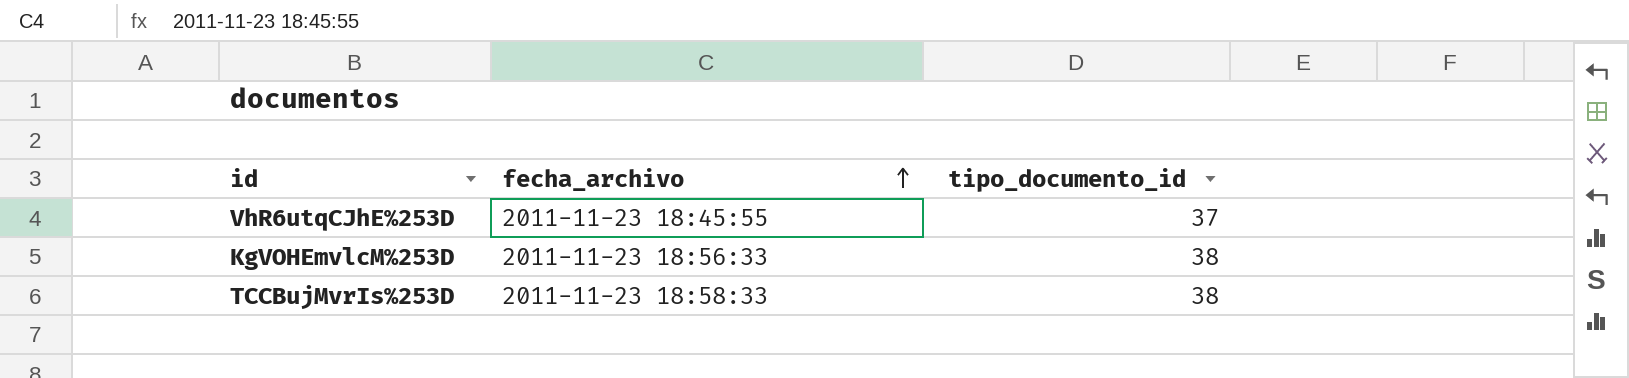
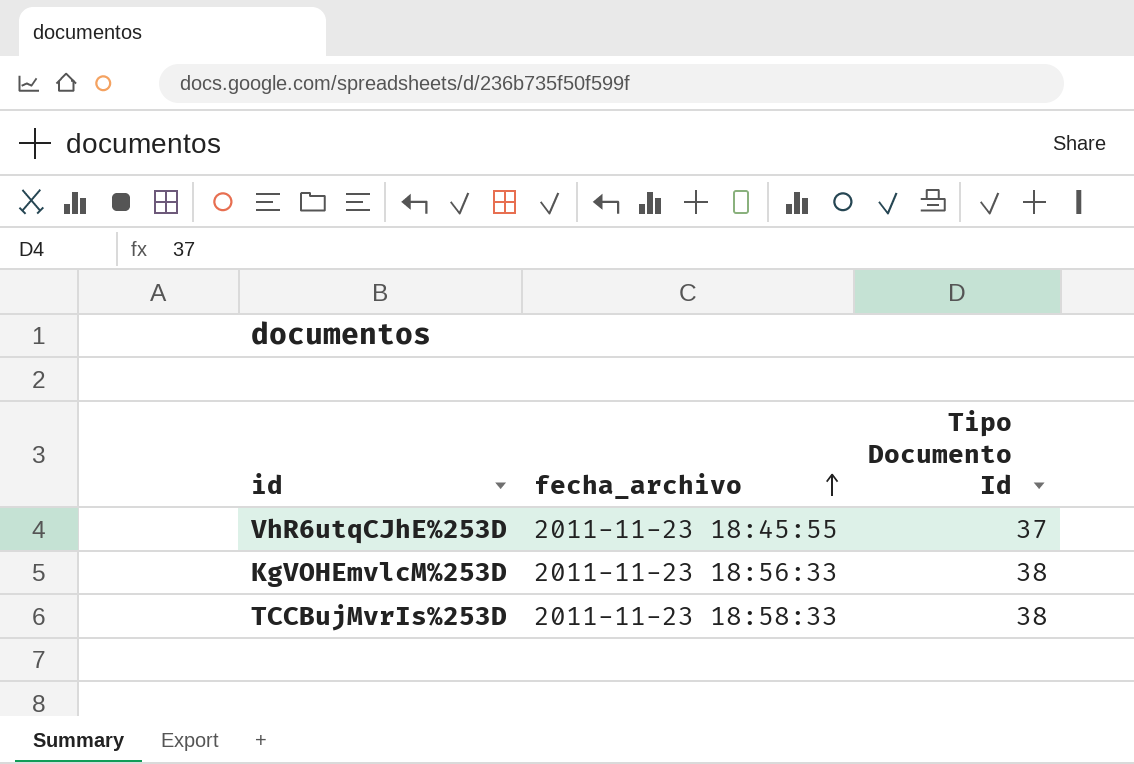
column name: tipo_documento_id -> Tipo Documento Id

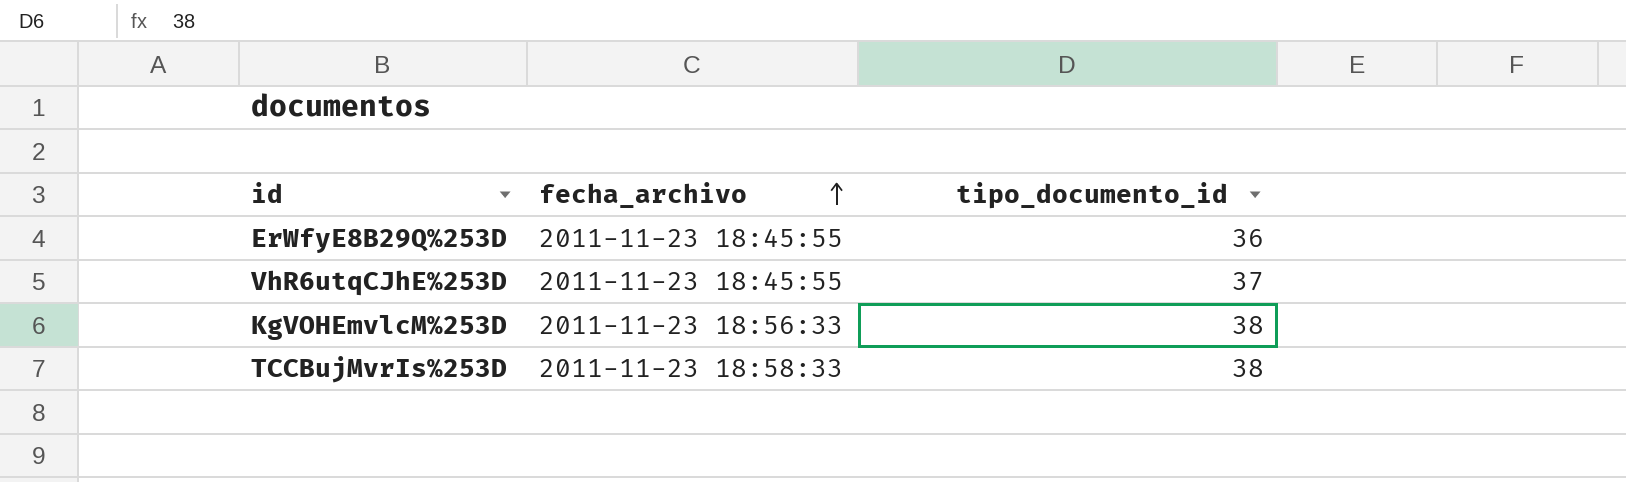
column name: Tipo Documento Id -> tipo_documento_id
row ErWfyE8B29Q%253D: none -> 2011-11-23 18:45:55 | 36

